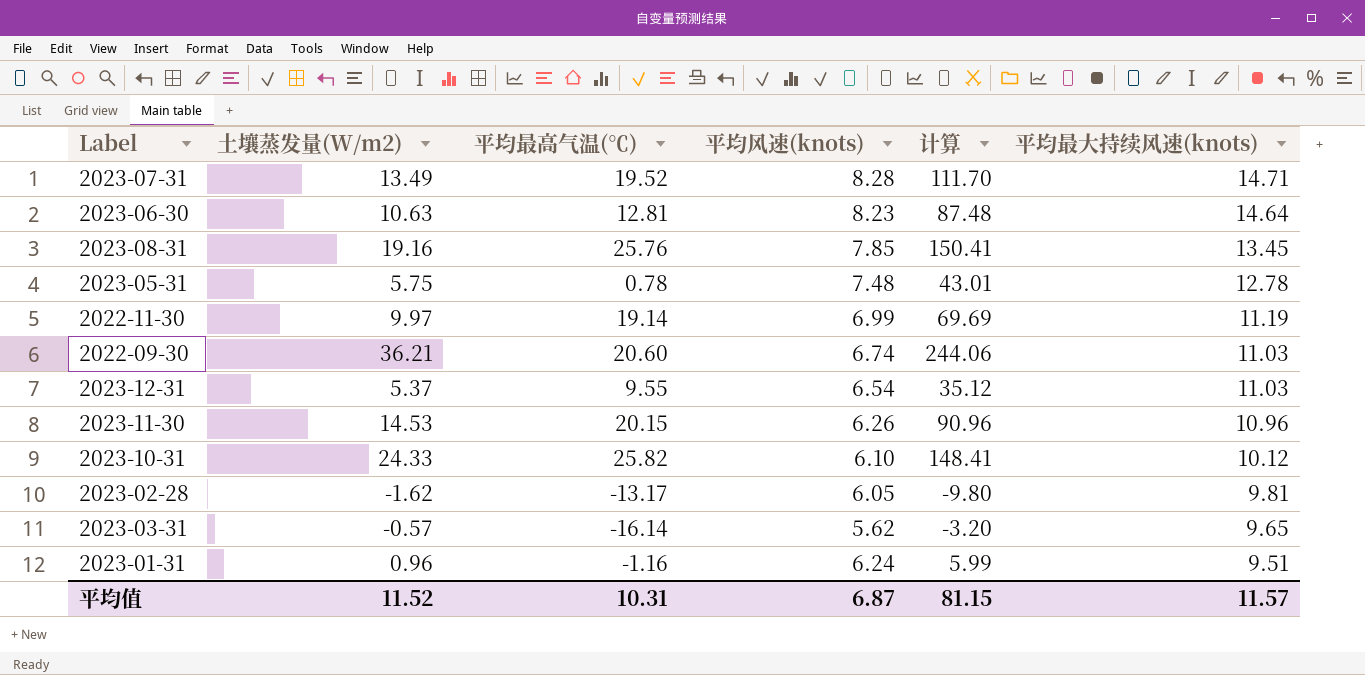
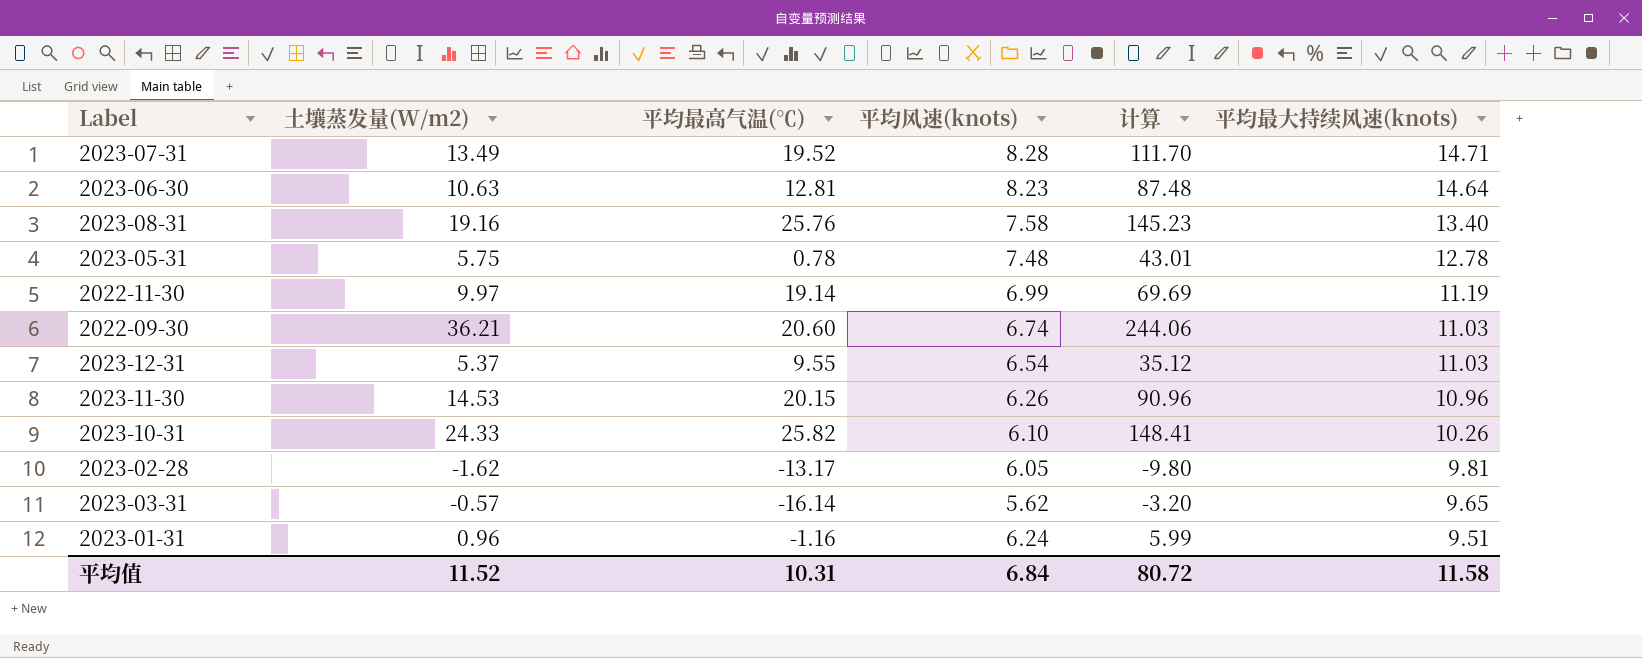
2023-08-31 | 平均风速(knots): 7.85 -> 7.58
2023-08-31 | 计算: 150.41 -> 145.23
2023-08-31 | 平均最大持续风速(knots): 13.45 -> 13.40
2023-10-31 | 平均最大持续风速(knots): 10.12 -> 10.26
平均值 | 平均风速(knots): 6.87 -> 6.84
平均值 | 计算: 81.15 -> 80.72
平均值 | 平均最大持续风速(knots): 11.57 -> 11.58

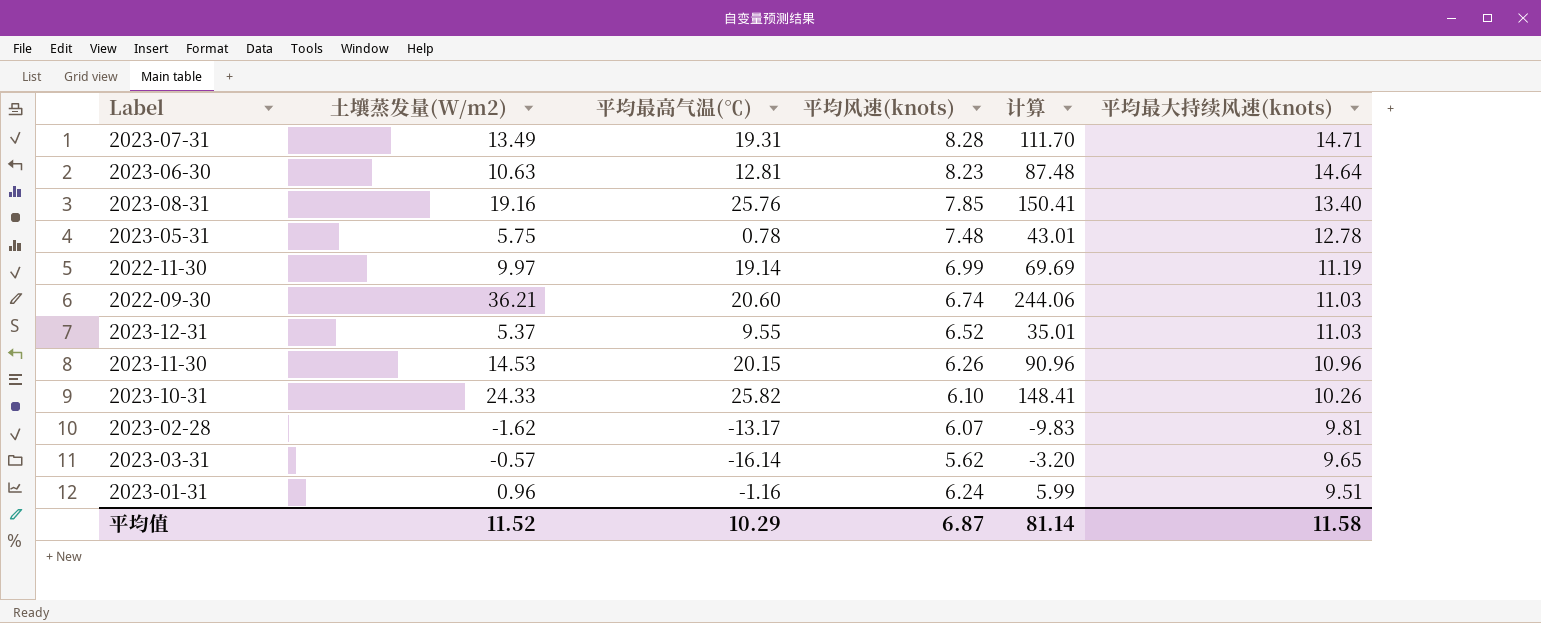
2023-07-31 | 平均最高气温(℃): 19.52 -> 19.31
2023-08-31 | 平均风速(knots): 7.58 -> 7.85
2023-08-31 | 计算: 145.23 -> 150.41
2023-12-31 | 平均风速(knots): 6.54 -> 6.52
2023-12-31 | 计算: 35.12 -> 35.01
2023-02-28 | 平均风速(knots): 6.05 -> 6.07
2023-02-28 | 计算: -9.80 -> -9.83
平均值 | 平均最高气温(℃): 10.31 -> 10.29
平均值 | 平均风速(knots): 6.84 -> 6.87
平均值 | 计算: 80.72 -> 81.14

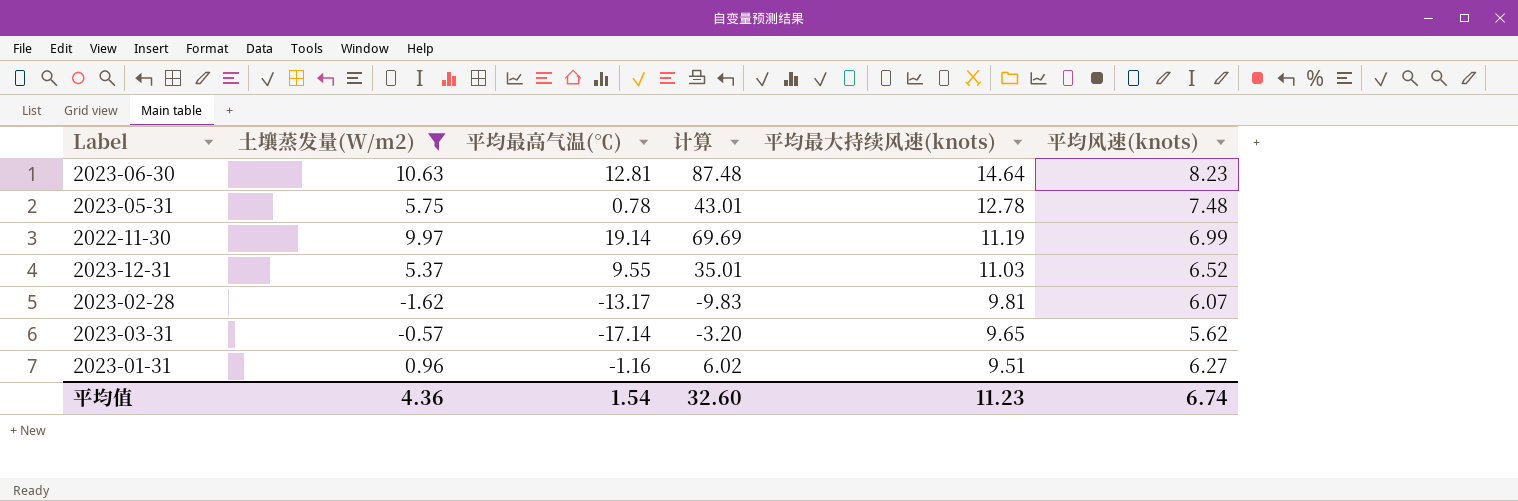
filter: none -> 土壤蒸发量(W/m2) <= 10.63
column 平均风速(knots) | position: 4 -> 6
2023-03-31 | 平均最高气温(℃): -16.14 -> -17.14
2023-01-31 | 计算: 5.99 -> 6.02
2023-01-31 | 平均风速(knots): 6.24 -> 6.27
平均值 | 土壤蒸发量(W/m2): 11.52 -> 4.36
平均值 | 平均最高气温(℃): 10.29 -> 1.54
平均值 | 计算: 81.14 -> 32.60
平均值 | 平均最大持续风速(knots): 11.58 -> 11.23
平均值 | 平均风速(knots): 6.87 -> 6.74

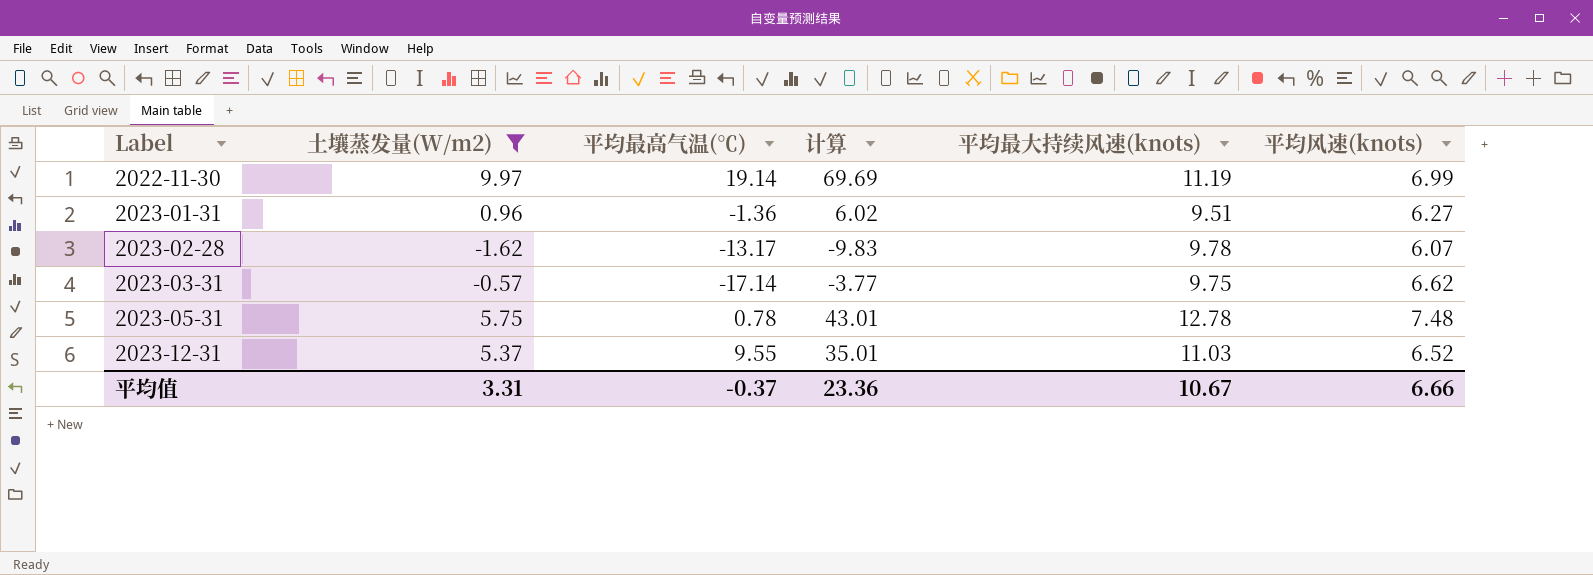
row order: 平均最大持续风速(knots) descending -> Label ascending
row 2023-06-30: 10.63 | 12.81 | 87.48 | 14.64 | 8.23 -> none
2023-01-31 | 平均最高气温(℃): -1.16 -> -1.36
2023-02-28 | 平均最大持续风速(knots): 9.81 -> 9.78
2023-03-31 | 计算: -3.20 -> -3.77
2023-03-31 | 平均最大持续风速(knots): 9.65 -> 9.75
2023-03-31 | 平均风速(knots): 5.62 -> 6.62
平均值 | 土壤蒸发量(W/m2): 4.36 -> 3.31
平均值 | 平均最高气温(℃): 1.54 -> -0.37
平均值 | 计算: 32.60 -> 23.36
平均值 | 平均最大持续风速(knots): 11.23 -> 10.67
平均值 | 平均风速(knots): 6.74 -> 6.66

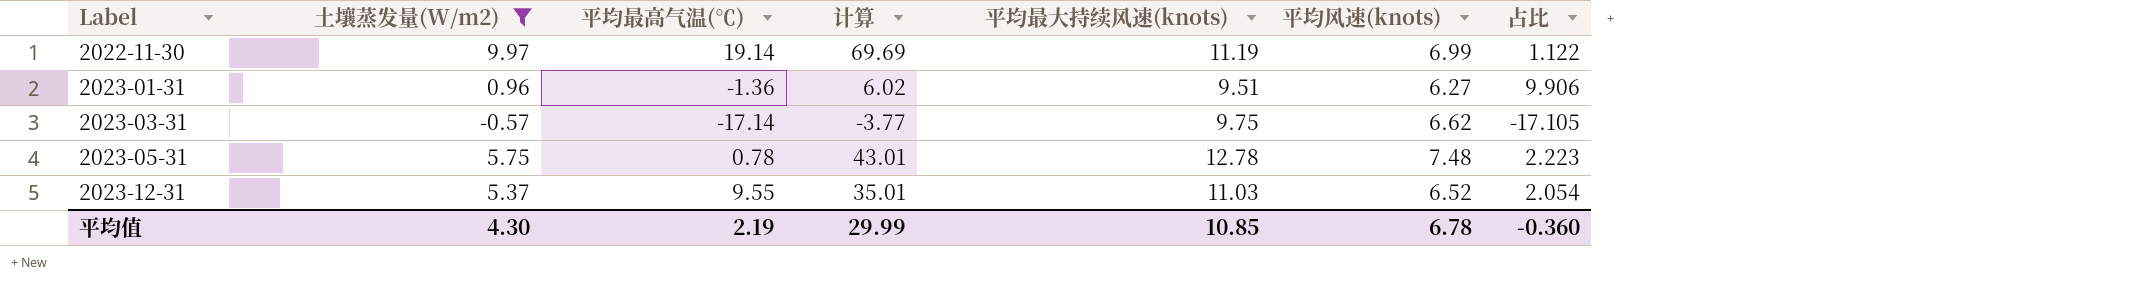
column 占比 | formula: none -> [平均最大持续风速(knots)] / [土壤蒸发量(W/m2)]
row 2023-02-28: -1.62 | -13.17 | -9.83 | 9.78 | 6.07 -> none
平均值 | 土壤蒸发量(W/m2): 3.31 -> 4.30
平均值 | 平均最高气温(℃): -0.37 -> 2.19
平均值 | 计算: 23.36 -> 29.99
平均值 | 平均最大持续风速(knots): 10.67 -> 10.85
平均值 | 平均风速(knots): 6.66 -> 6.78

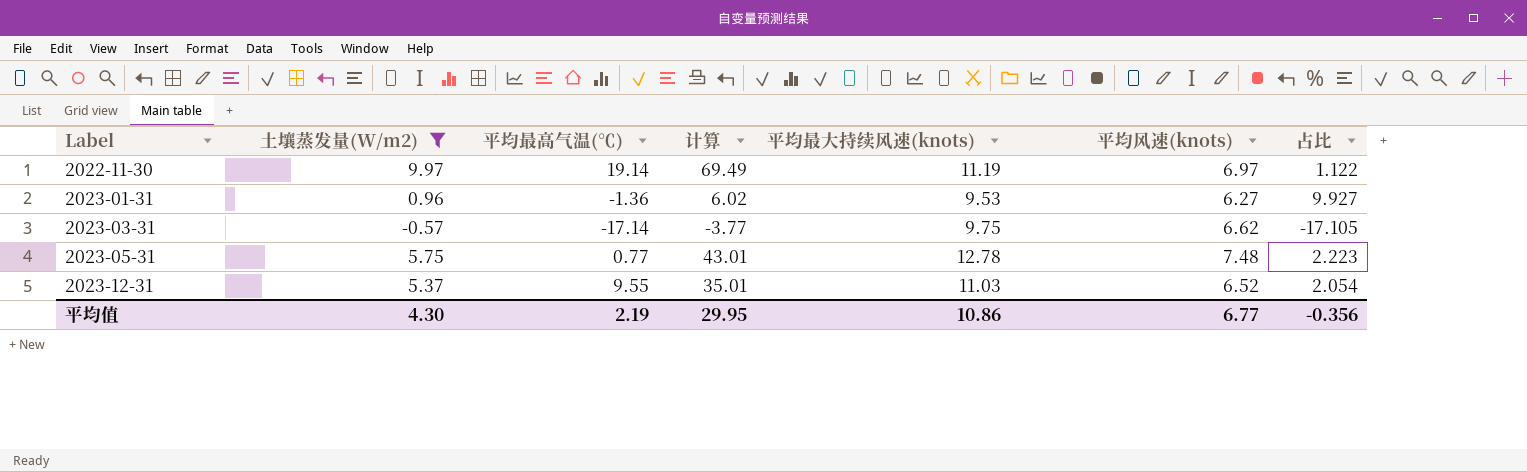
2022-11-30 | 计算: 69.69 -> 69.49
2022-11-30 | 平均风速(knots): 6.99 -> 6.97
2023-01-31 | 平均最大持续风速(knots): 9.51 -> 9.53
2023-01-31 | 占比: 9.906 -> 9.927
2023-05-31 | 平均最高气温(℃): 0.78 -> 0.77
平均值 | 计算: 29.99 -> 29.95
平均值 | 平均最大持续风速(knots): 10.85 -> 10.86
平均值 | 平均风速(knots): 6.78 -> 6.77
平均值 | 占比: -0.360 -> -0.356

